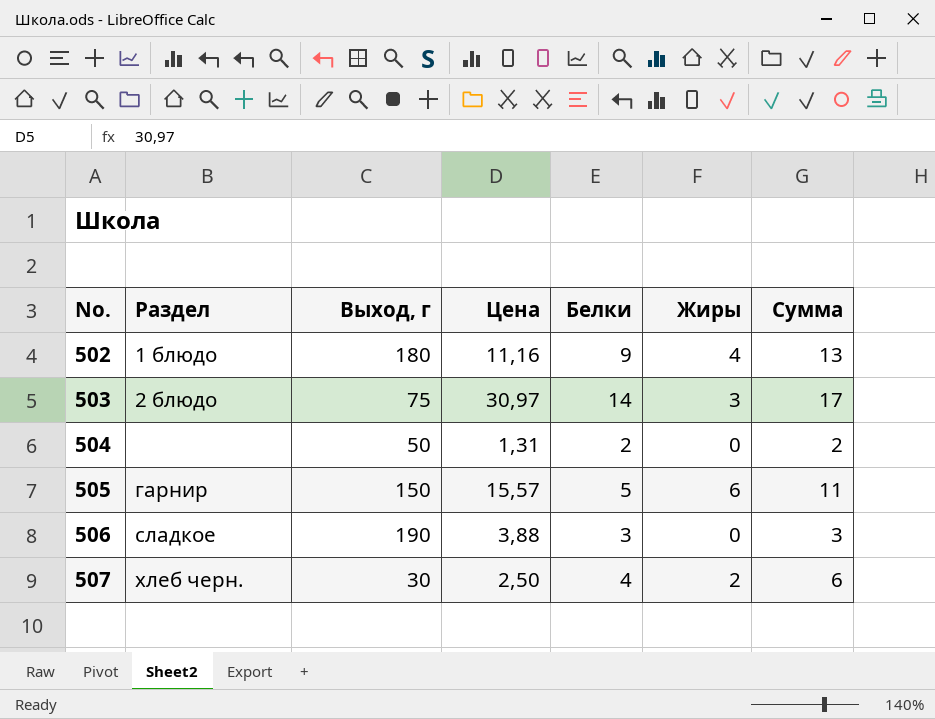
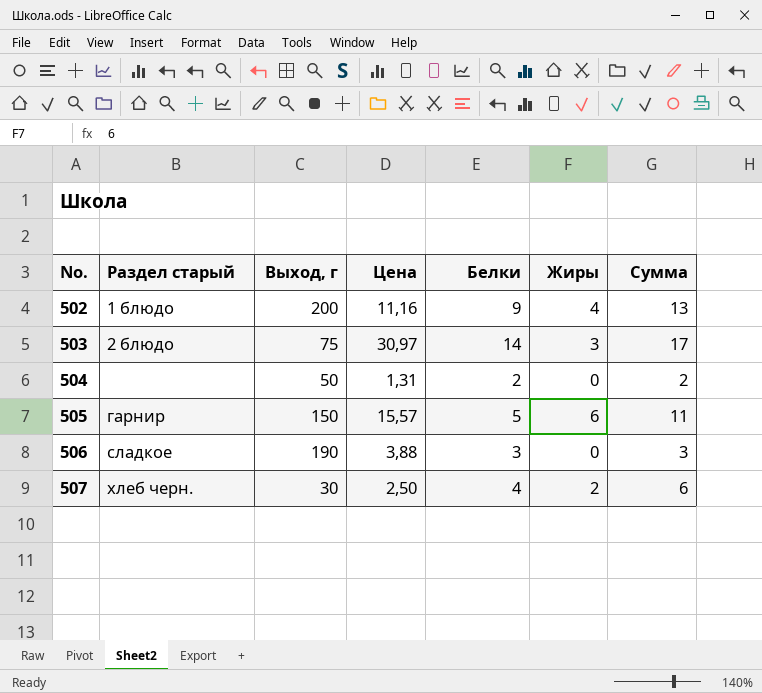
column name: Раздел -> Раздел старый
502 | Выход, г: 180 -> 200

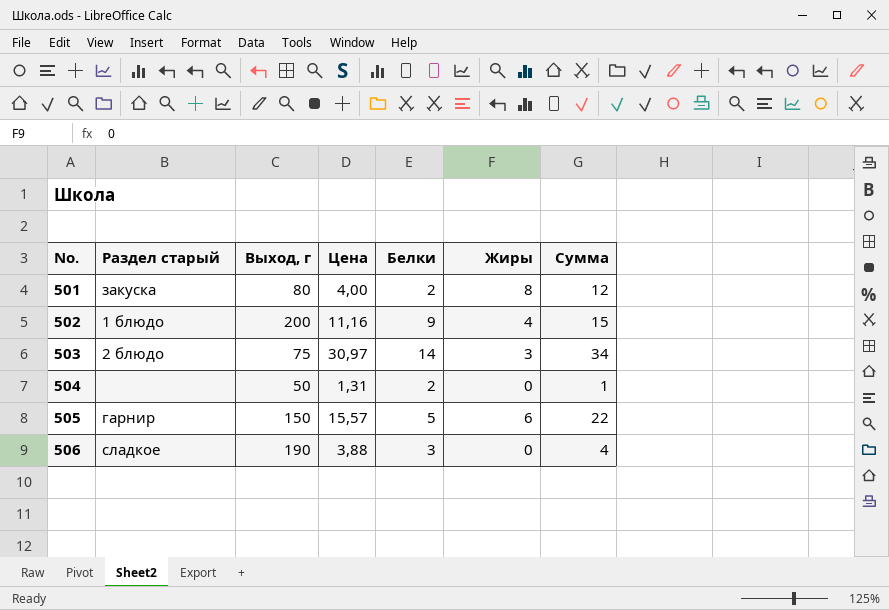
column Сумма | formula: [Белки] + [Жиры] -> [Цена] + [Жиры]
row 507: хлеб черн. | 30 | 2,50 | 4 | 2 | 6 -> none
row 501: none -> закуска | 80 | 4,00 | 2 | 8 | 12

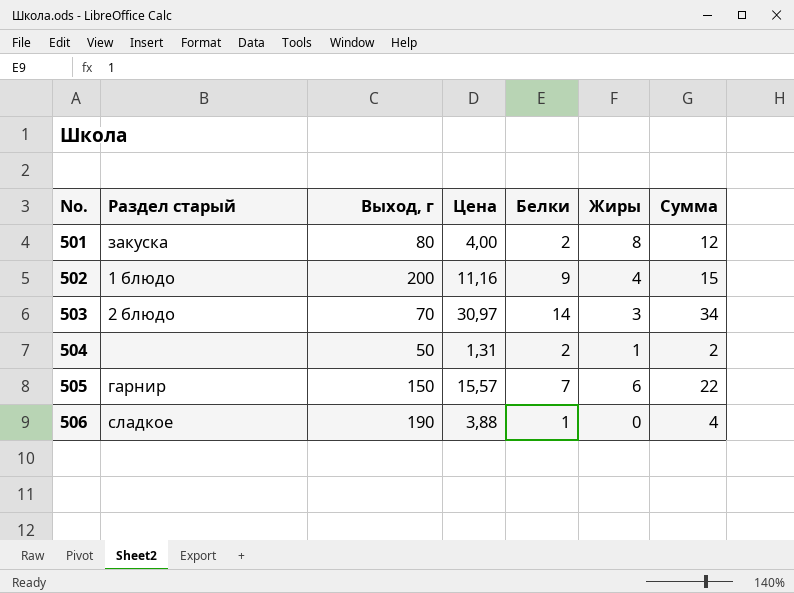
503 | Выход, г: 75 -> 70
504 | Жиры: 0 -> 1
504 | Сумма: 1 -> 2
505 | Белки: 5 -> 7
506 | Белки: 3 -> 1

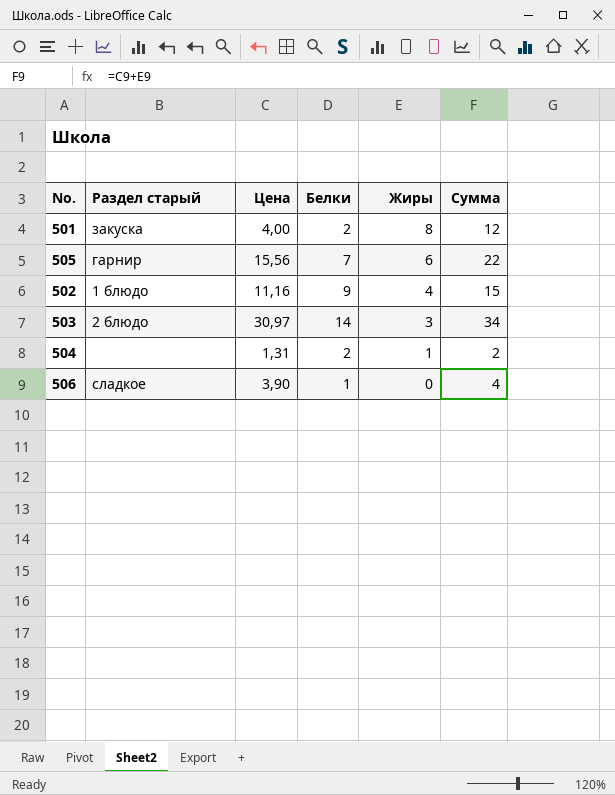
row order: No. ascending -> Жиры descending
column Выход, г | position: 3 -> none
505 | Цена: 15,57 -> 15,56
506 | Цена: 3,88 -> 3,90

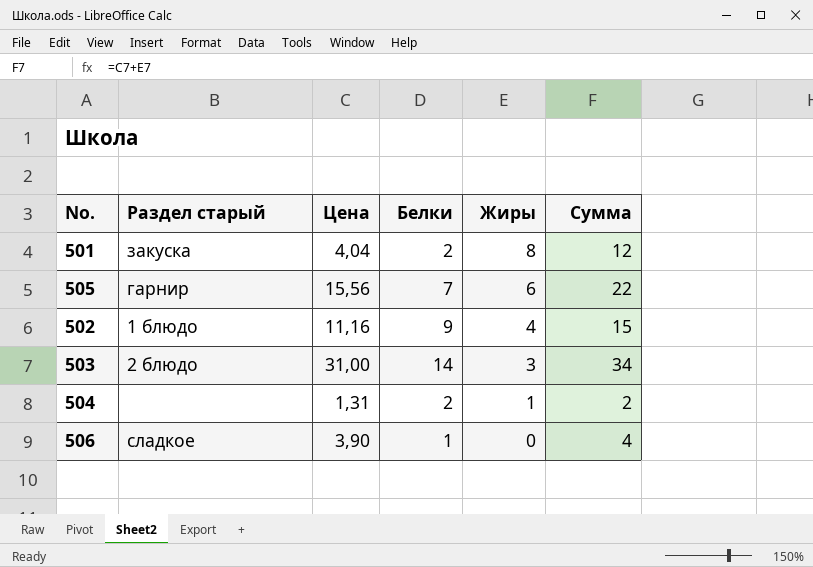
501 | Цена: 4,00 -> 4,04
503 | Цена: 30,97 -> 31,00

